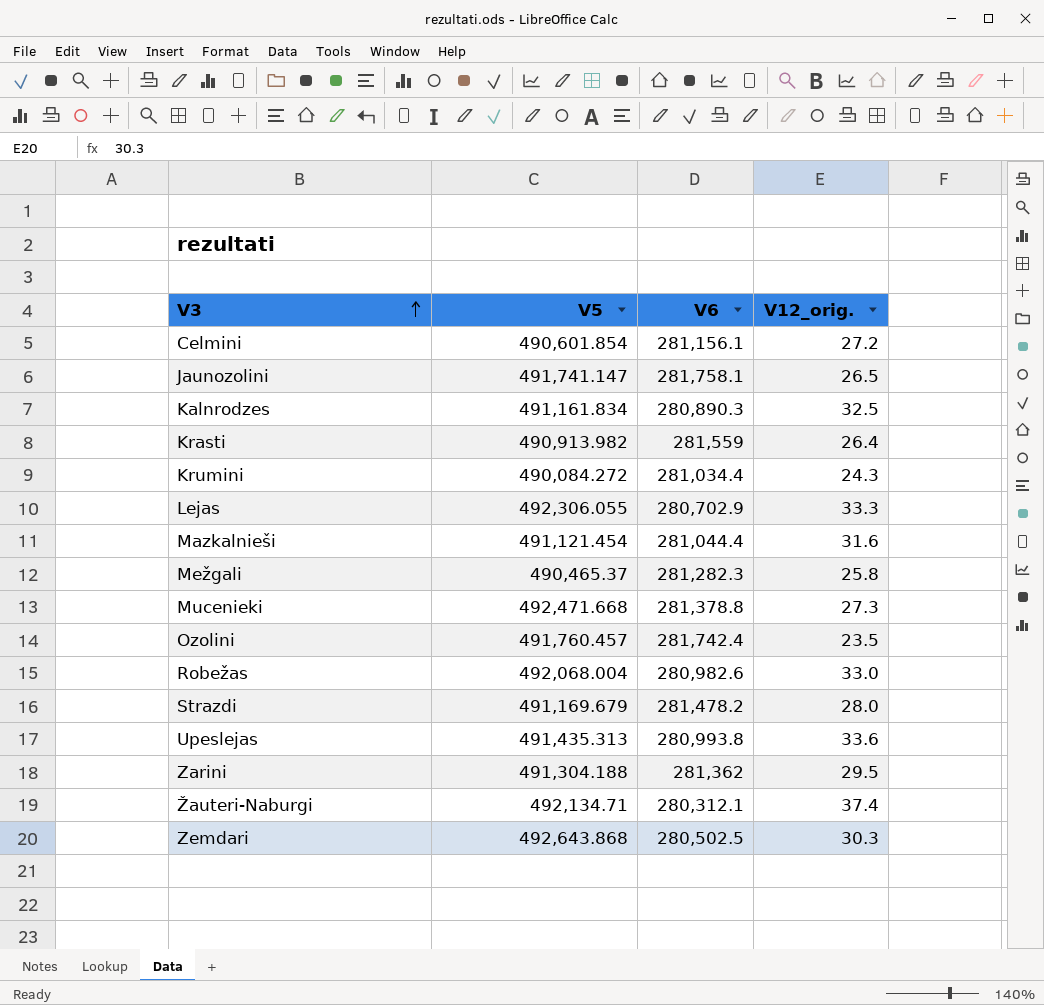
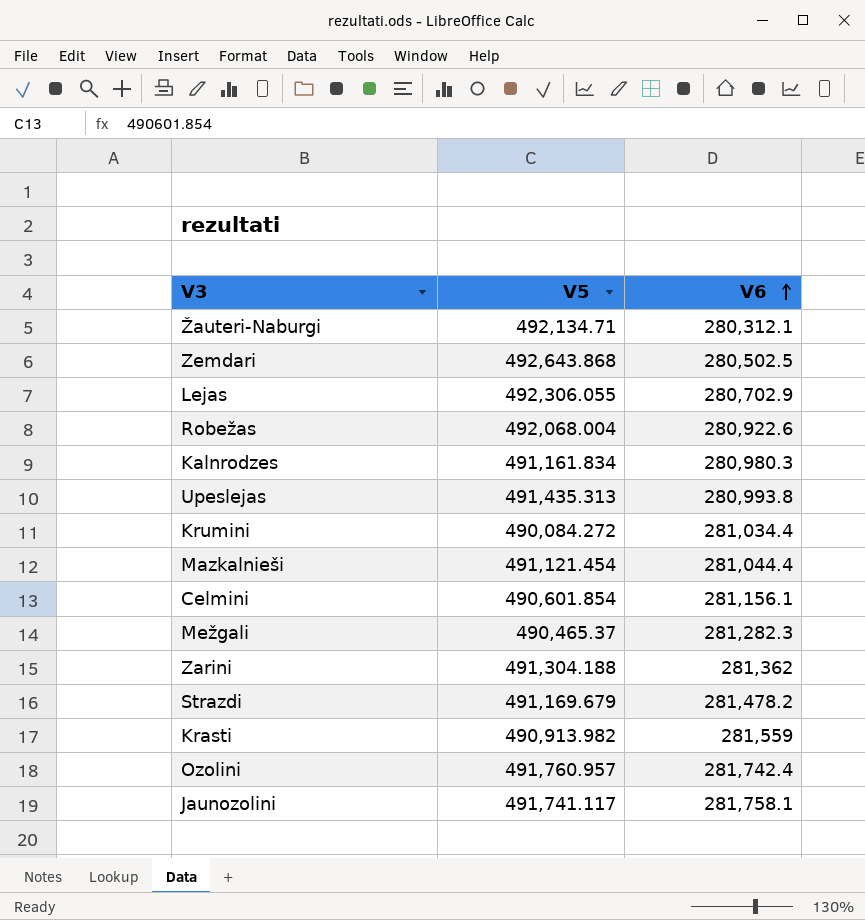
row order: V3 ascending -> V6 ascending
column V12_orig. | position: 4 -> none
row Mucenieki: 492,471.668 | 281,378.8 | 27.3 -> none
Robežas | V6: 280,982.6 -> 280,922.6
Kalnrodzes | V6: 280,890.3 -> 280,980.3
Ozolini | V5: 491,760.457 -> 491,760.957
Jaunozolini | V5: 491,741.147 -> 491,741.117

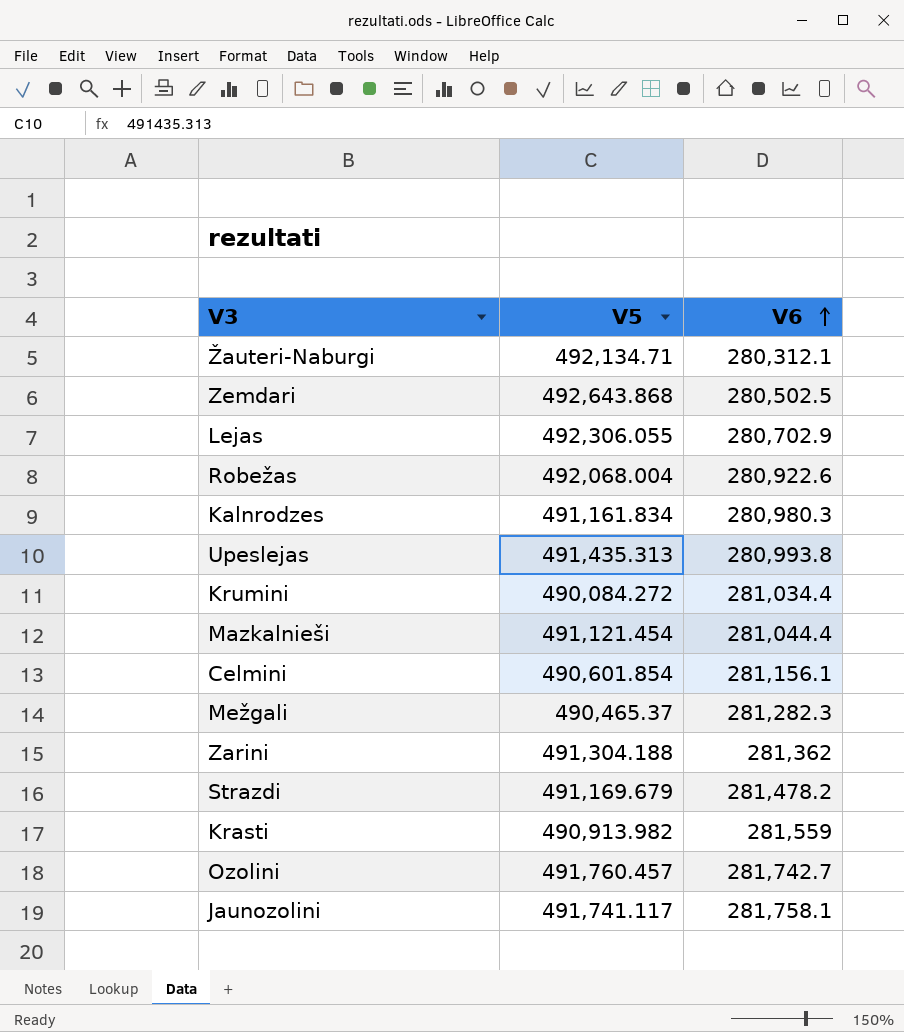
Ozolini | V5: 491,760.957 -> 491,760.457
Ozolini | V6: 281,742.4 -> 281,742.7

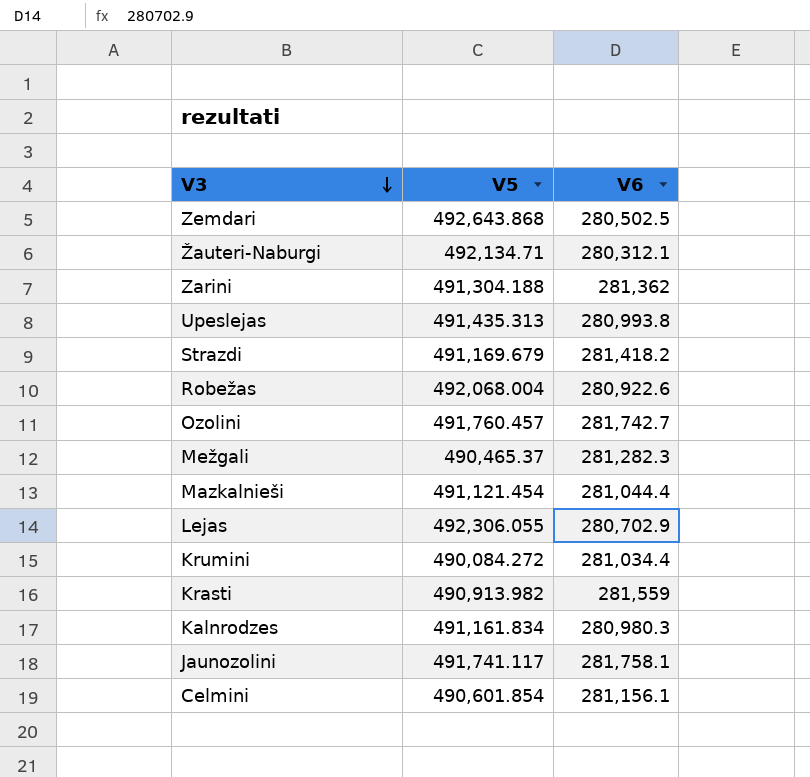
row order: V6 ascending -> V3 descending
Strazdi | V6: 281,478.2 -> 281,418.2

